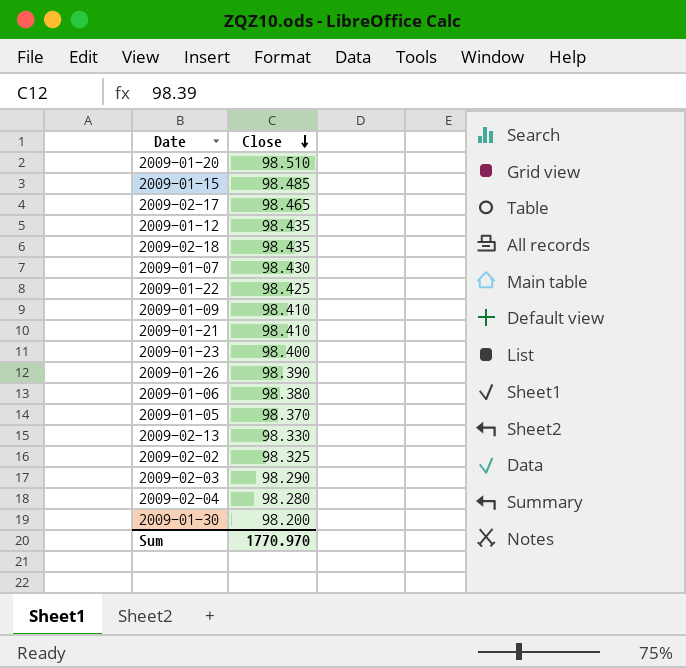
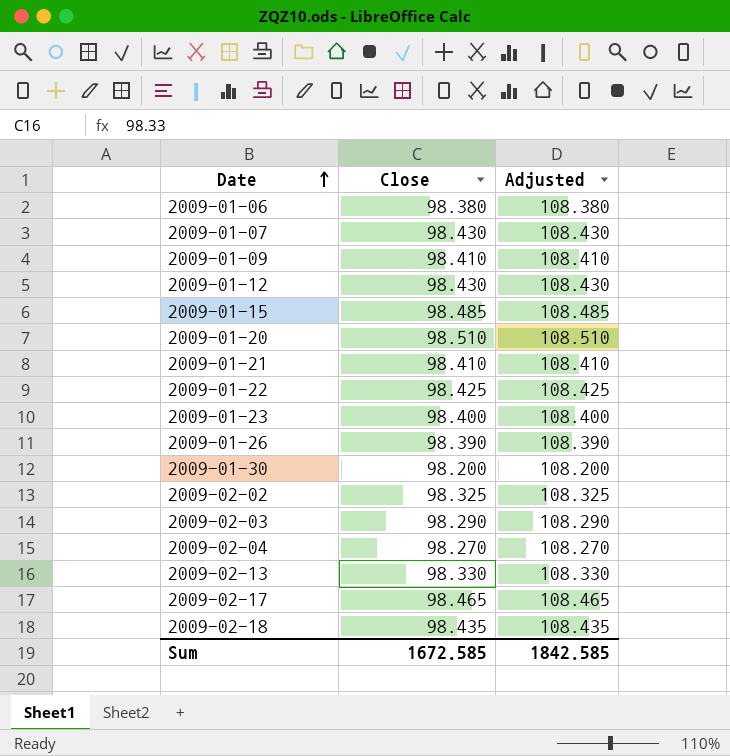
row order: Close descending -> Date ascending
column Adjusted | formula: none -> [Close] + 10
row 2009-01-05: 98.370 -> none
2009-01-12 | Close: 98.435 -> 98.430
2009-02-04 | Close: 98.280 -> 98.270
Sum | Close: 1770.970 -> 1672.585

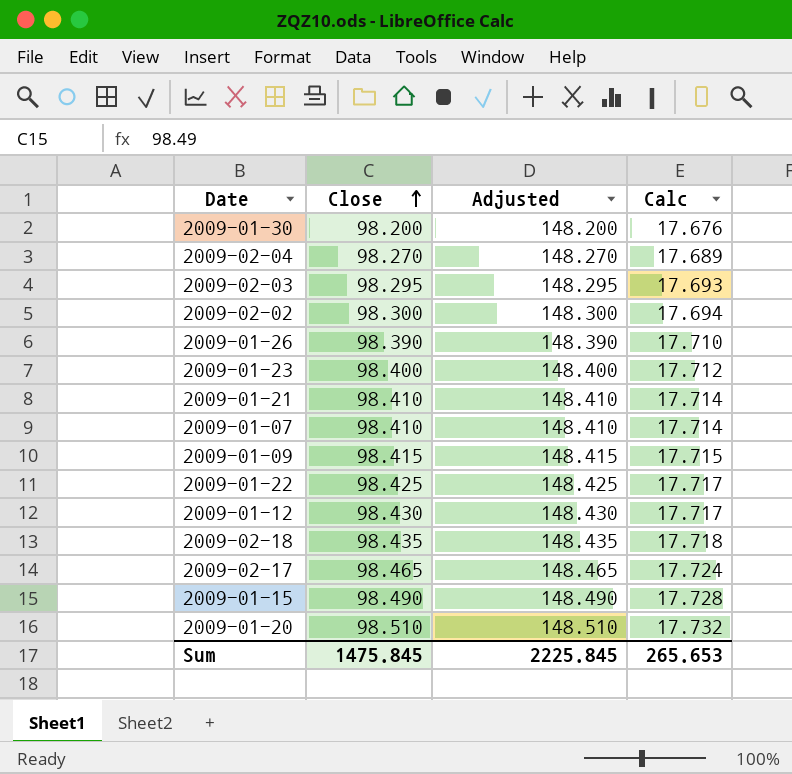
row order: Date ascending -> Close ascending
column Adjusted | formula: [Close] + 10 -> [Close] + 50
column Calc | formula: none -> [Close] * 0.18
row 2009-01-06: 98.380 | 108.380 -> none
row 2009-02-13: 98.330 | 108.330 -> none
2009-02-03 | Close: 98.290 -> 98.295
2009-02-02 | Close: 98.325 -> 98.300
2009-01-07 | Close: 98.430 -> 98.410
2009-01-09 | Close: 98.410 -> 98.415
2009-01-15 | Close: 98.485 -> 98.490
Sum | Close: 1672.585 -> 1475.845
Sum | Adjusted: 1842.585 -> 2225.845

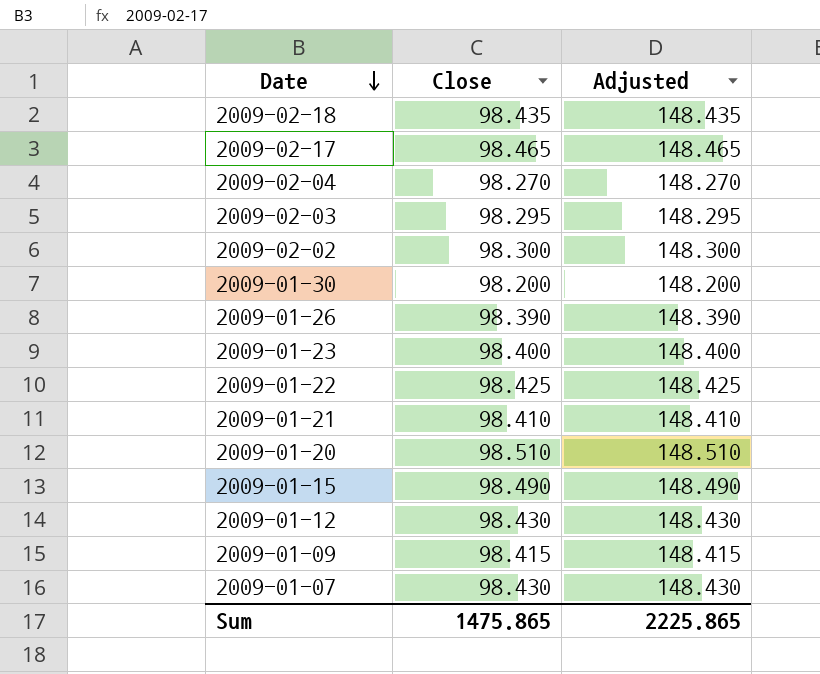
row order: Close ascending -> Date descending
column Calc | formula: [Close] * 0.18 -> none
2009-01-07 | Close: 98.410 -> 98.430
2009-01-07 | Adjusted: 148.410 -> 148.430
Sum | Close: 1475.845 -> 1475.865
Sum | Adjusted: 2225.845 -> 2225.865

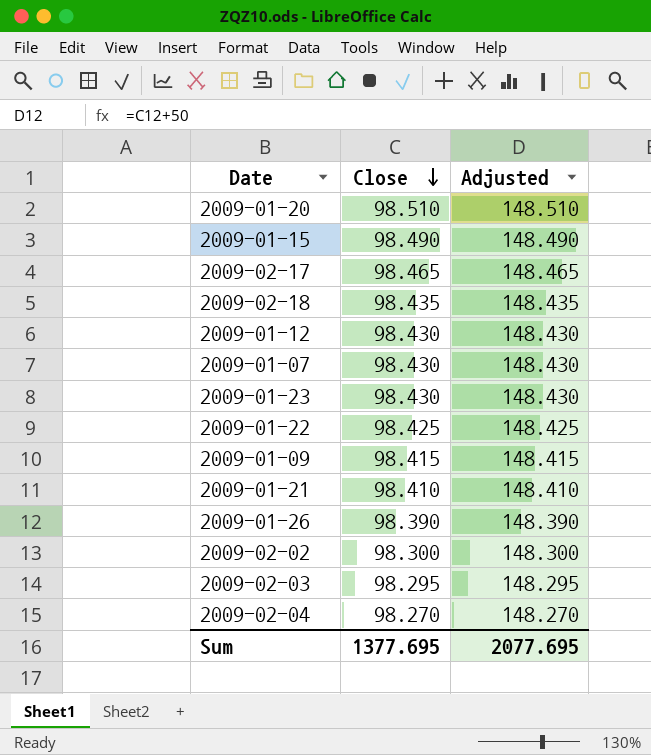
row order: Date descending -> Close descending
row 2009-01-30: 98.200 | 148.200 -> none
2009-01-23 | Close: 98.400 -> 98.430
2009-01-23 | Adjusted: 148.400 -> 148.430
Sum | Close: 1475.865 -> 1377.695
Sum | Adjusted: 2225.865 -> 2077.695

